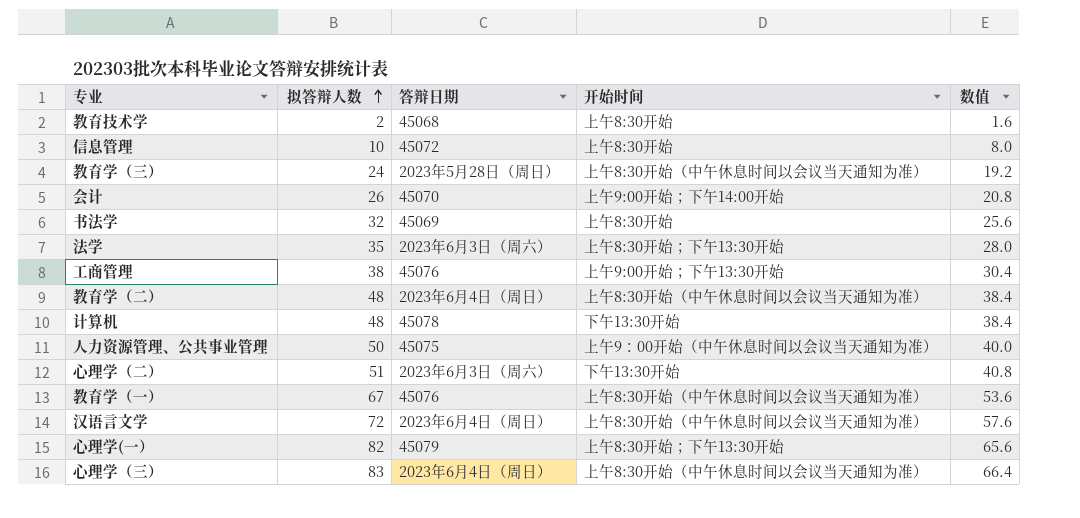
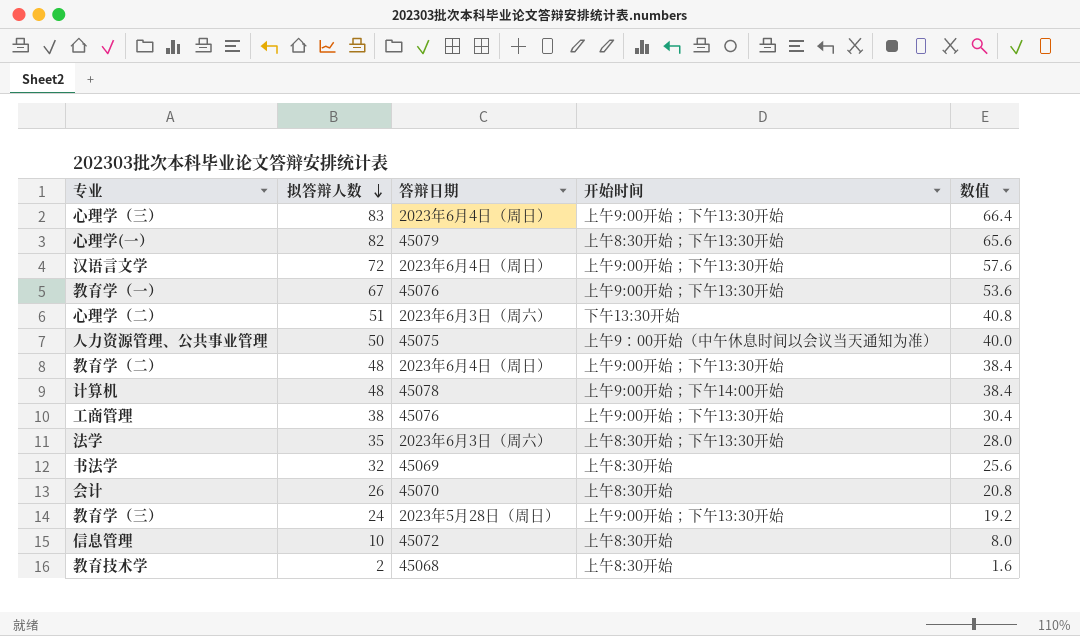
row order: 拟答辩人数 ascending -> 拟答辩人数 descending
心理学（三） | 开始时间: 上午8:30开始（中午休息时间以会议当天通知为准） -> 上午9:00开始；下午13:30开始
汉语言文学 | 开始时间: 上午8:30开始（中午休息时间以会议当天通知为准） -> 上午9:00开始；下午13:30开始
教育学（一） | 开始时间: 上午8:30开始（中午休息时间以会议当天通知为准） -> 上午9:00开始；下午13:30开始
教育学（二） | 开始时间: 上午8:30开始（中午休息时间以会议当天通知为准） -> 上午9:00开始；下午13:30开始
计算机 | 开始时间: 下午13:30开始 -> 上午9:00开始；下午14:00开始
会计 | 开始时间: 上午9:00开始；下午14:00开始 -> 上午8:30开始
教育学（三） | 开始时间: 上午8:30开始（中午休息时间以会议当天通知为准） -> 上午9:00开始；下午13:30开始

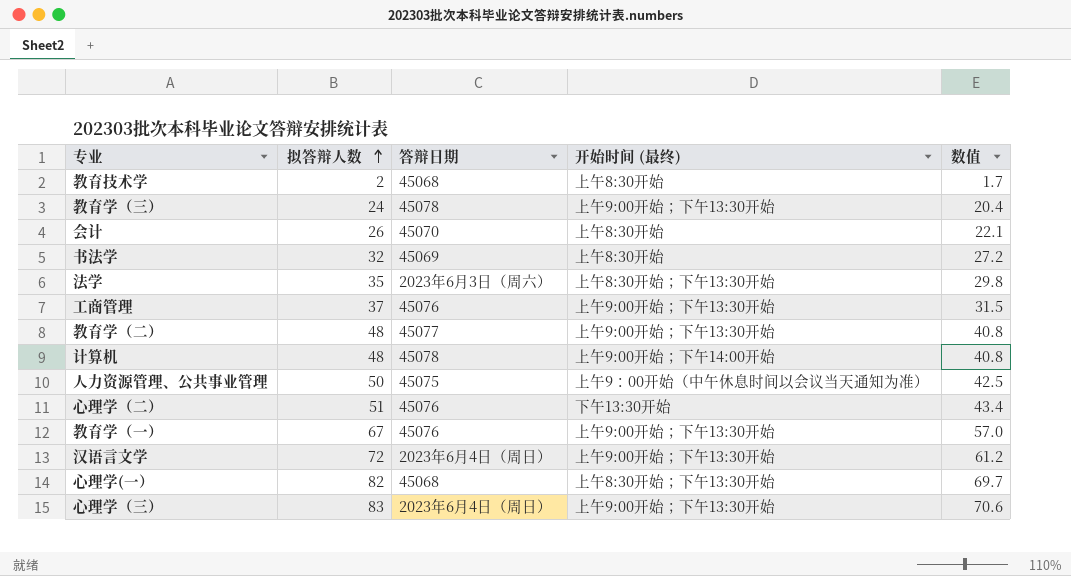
row order: 拟答辩人数 descending -> 拟答辩人数 ascending
column name: 开始时间 -> 开始时间 (最终)
column 数值 | formula: [拟答辩人数] * 0.8 -> [拟答辩人数] * 0.85
row 信息管理: 10 | 45072 | 上午8:30开始 | 8.0 -> none
教育学（三） | 答辩日期: 2023年5月28日（周日） -> 45078
工商管理 | 拟答辩人数: 38 -> 37
教育学（二） | 答辩日期: 2023年6月4日（周日） -> 45077
心理学（二） | 答辩日期: 2023年6月3日（周六） -> 45076
心理学(一） | 答辩日期: 45079 -> 45068

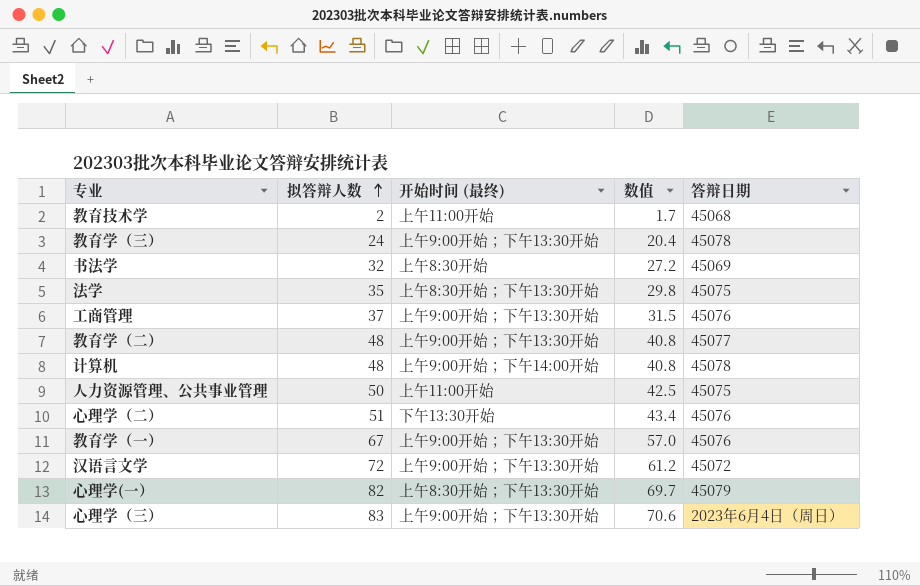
column 答辩日期 | position: 3 -> 5
row 会计: 26 | 45070 | 上午8:30开始 | 22.1 -> none
教育技术学 | 开始时间 (最终): 上午8:30开始 -> 上午11:00开始
法学 | 答辩日期: 2023年6月3日（周六） -> 45075
人力资源管理、公共事业管理 | 开始时间 (最终): 上午9：00开始（中午休息时间以会议当天通知为准） -> 上午11:00开始
汉语言文学 | 答辩日期: 2023年6月4日（周日） -> 45072
心理学(一） | 答辩日期: 45068 -> 45079

